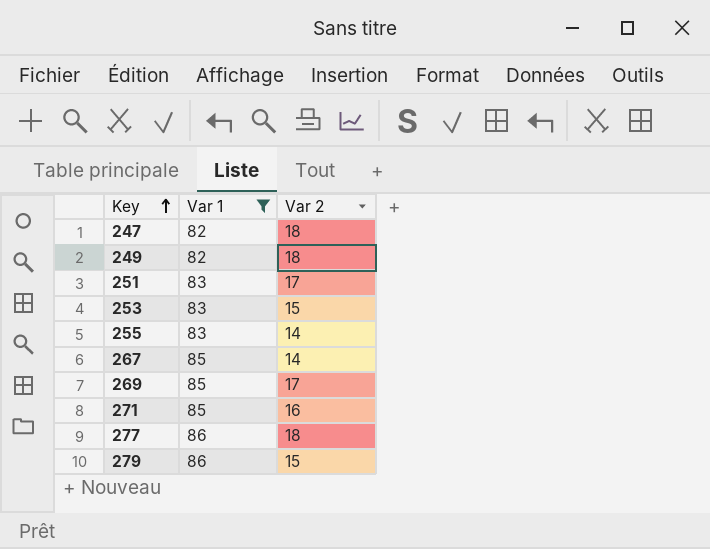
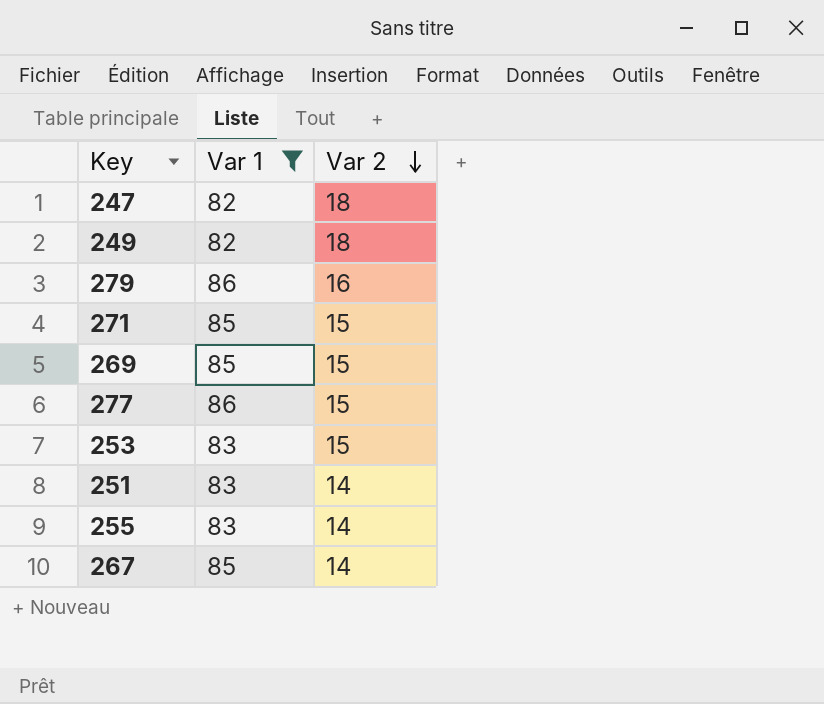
row order: Key ascending -> Var 2 descending
279 | Var 2: 15 -> 16
271 | Var 2: 16 -> 15
269 | Var 2: 17 -> 15
277 | Var 2: 18 -> 15
251 | Var 2: 17 -> 14

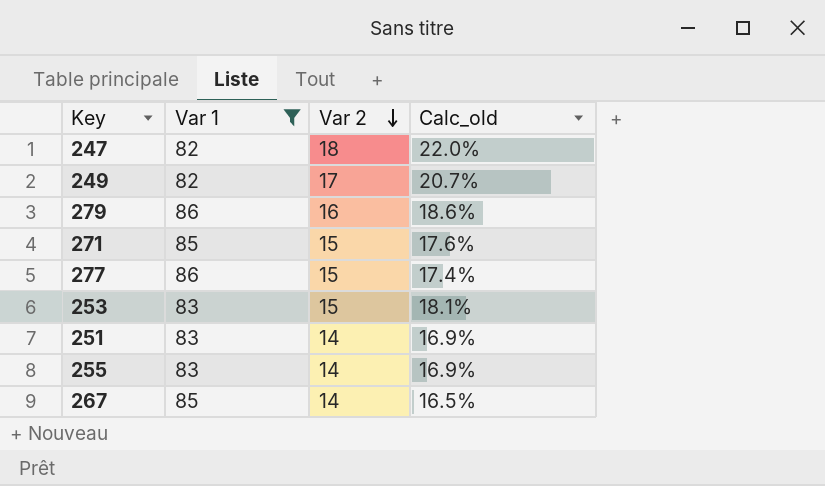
column Calc_old | formula: none -> [Var 2] / [Var 1]
row 269: 85 | 15 -> none
249 | Var 2: 18 -> 17

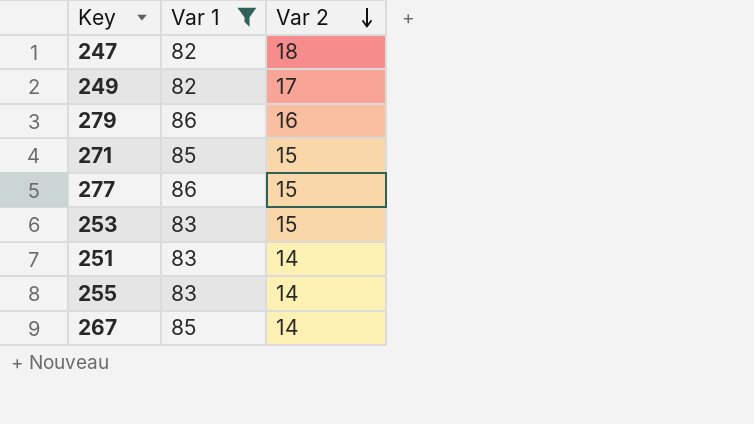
column Calc_old | formula: [Var 2] / [Var 1] -> none

